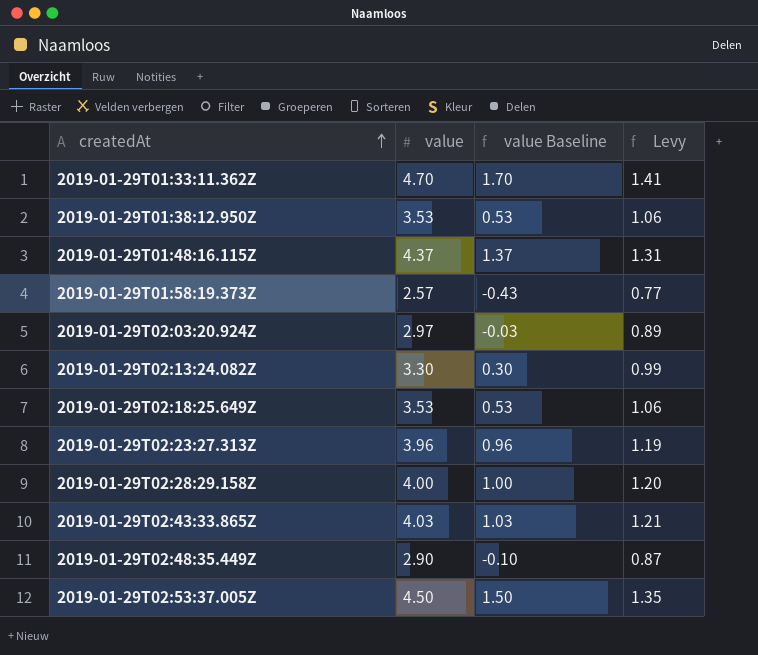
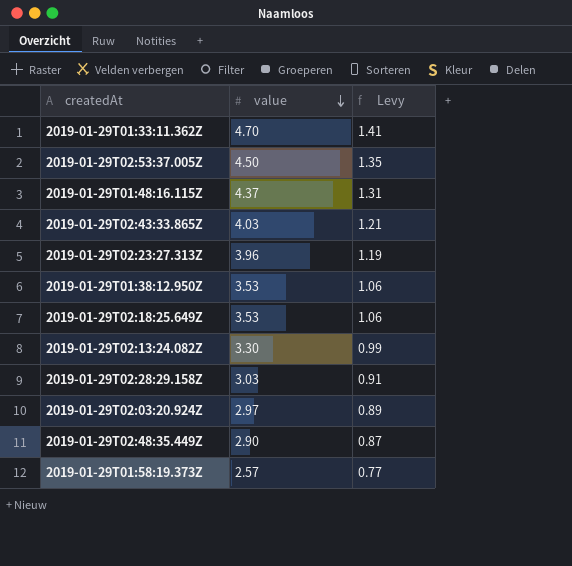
row order: createdAt ascending -> value descending
column value Baseline | formula: [value] - 3 -> none
2019-01-29T02:28:29.158Z | value: 4.00 -> 3.03
2019-01-29T02:28:29.158Z | Levy: 1.20 -> 0.91

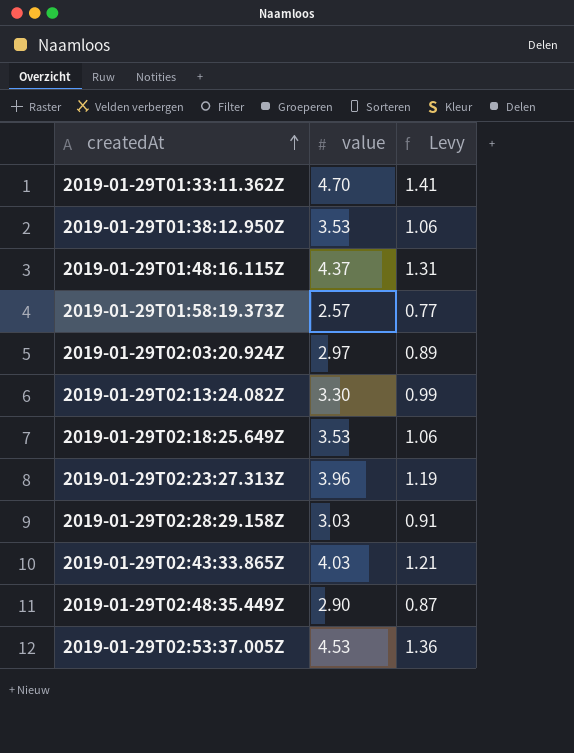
row order: value descending -> createdAt ascending
2019-01-29T02:53:37.005Z | value: 4.50 -> 4.53
2019-01-29T02:53:37.005Z | Levy: 1.35 -> 1.36

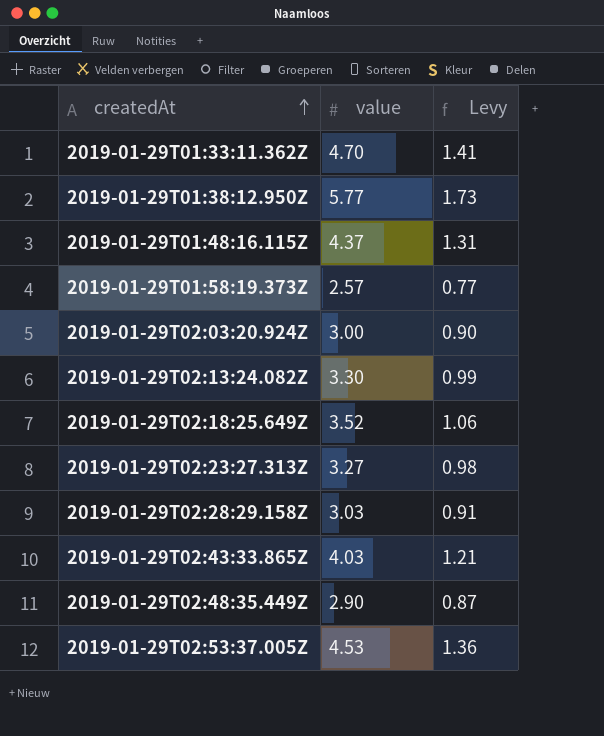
2019-01-29T01:38:12.950Z | value: 3.53 -> 5.77
2019-01-29T01:38:12.950Z | Levy: 1.06 -> 1.73
2019-01-29T02:03:20.924Z | value: 2.97 -> 3.00
2019-01-29T02:03:20.924Z | Levy: 0.89 -> 0.90
2019-01-29T02:18:25.649Z | value: 3.53 -> 3.52
2019-01-29T02:23:27.313Z | value: 3.96 -> 3.27
2019-01-29T02:23:27.313Z | Levy: 1.19 -> 0.98

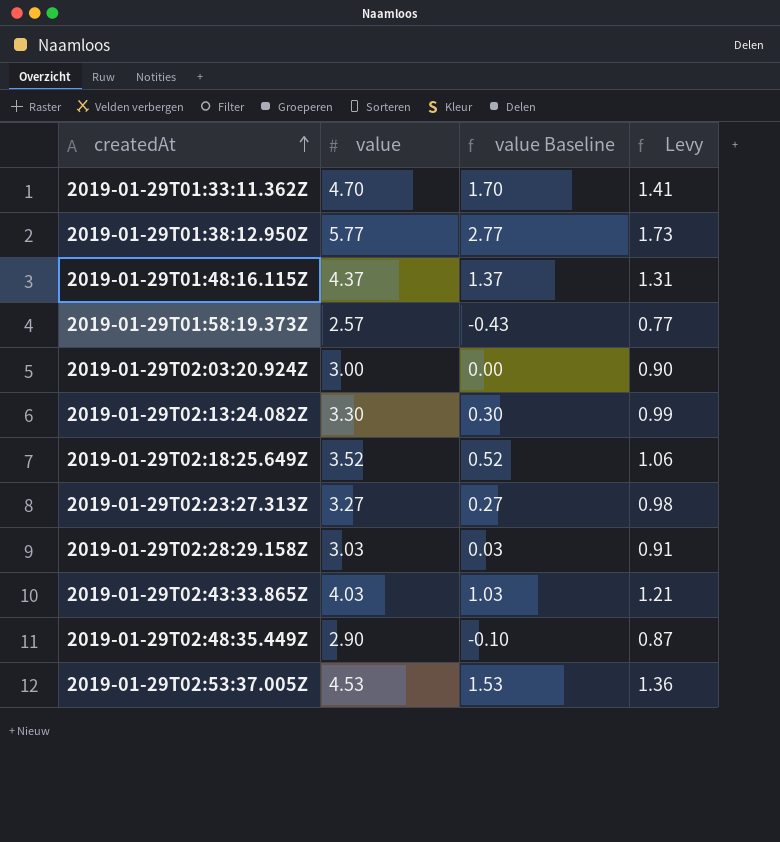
column value Baseline | formula: none -> [value] - 3

